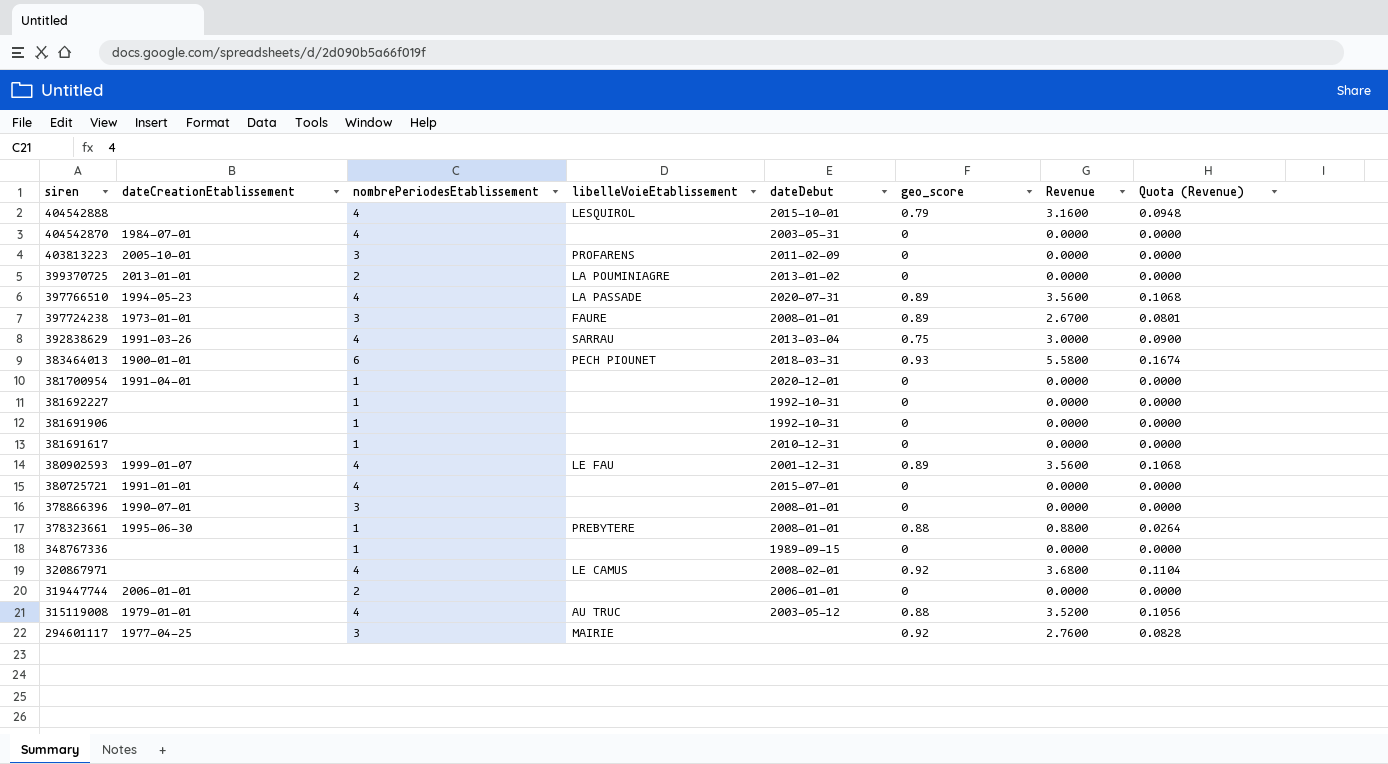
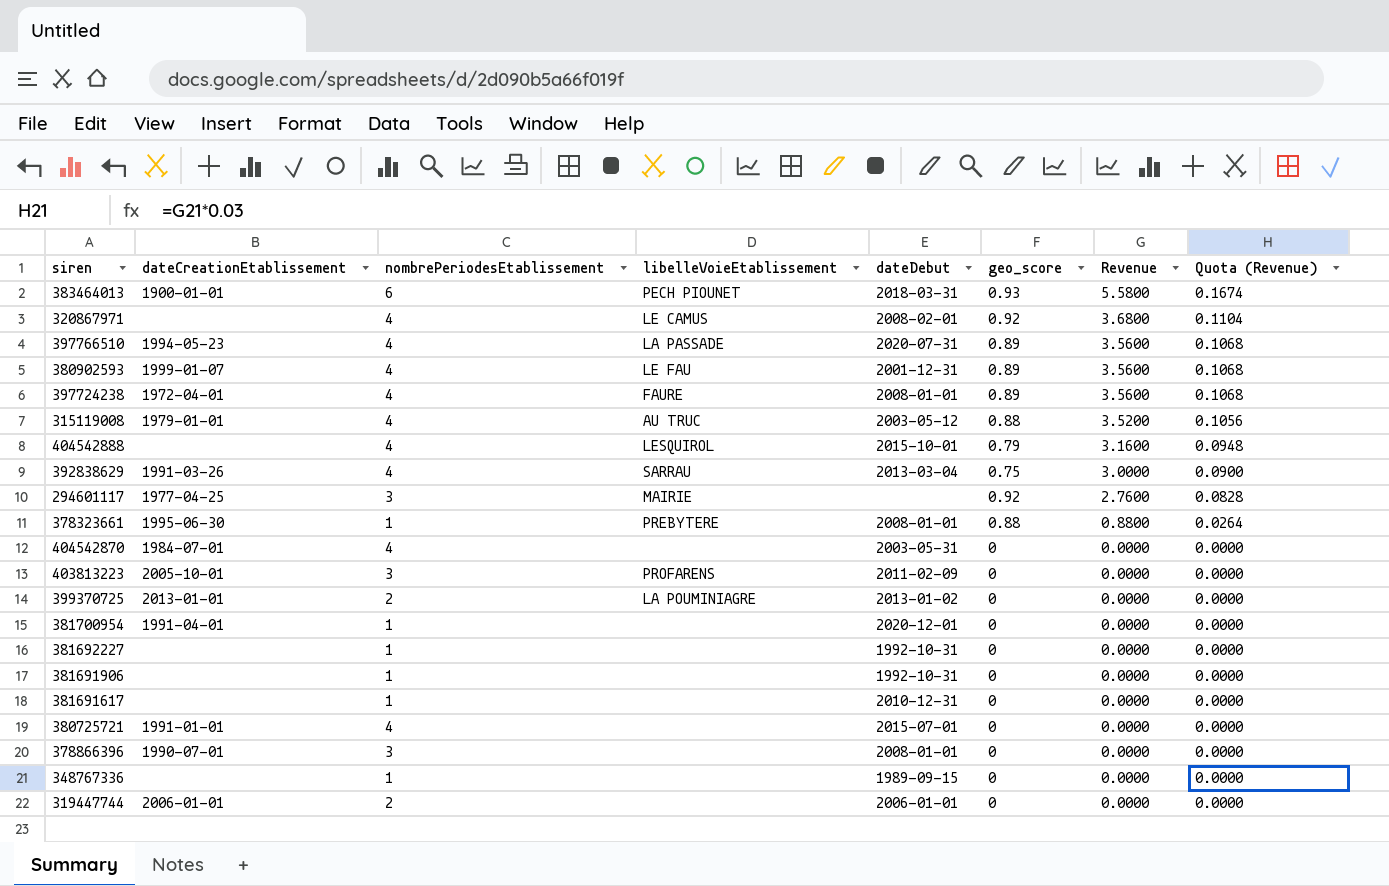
row order: siren descending -> Revenue descending
397724238 | dateCreationEtablissement: 1973-01-01 -> 1972-04-01
397724238 | nombrePeriodesEtablissement: 3 -> 4
397724238 | Revenue: 2.6700 -> 3.5600
397724238 | Quota (Revenue): 0.0801 -> 0.1068

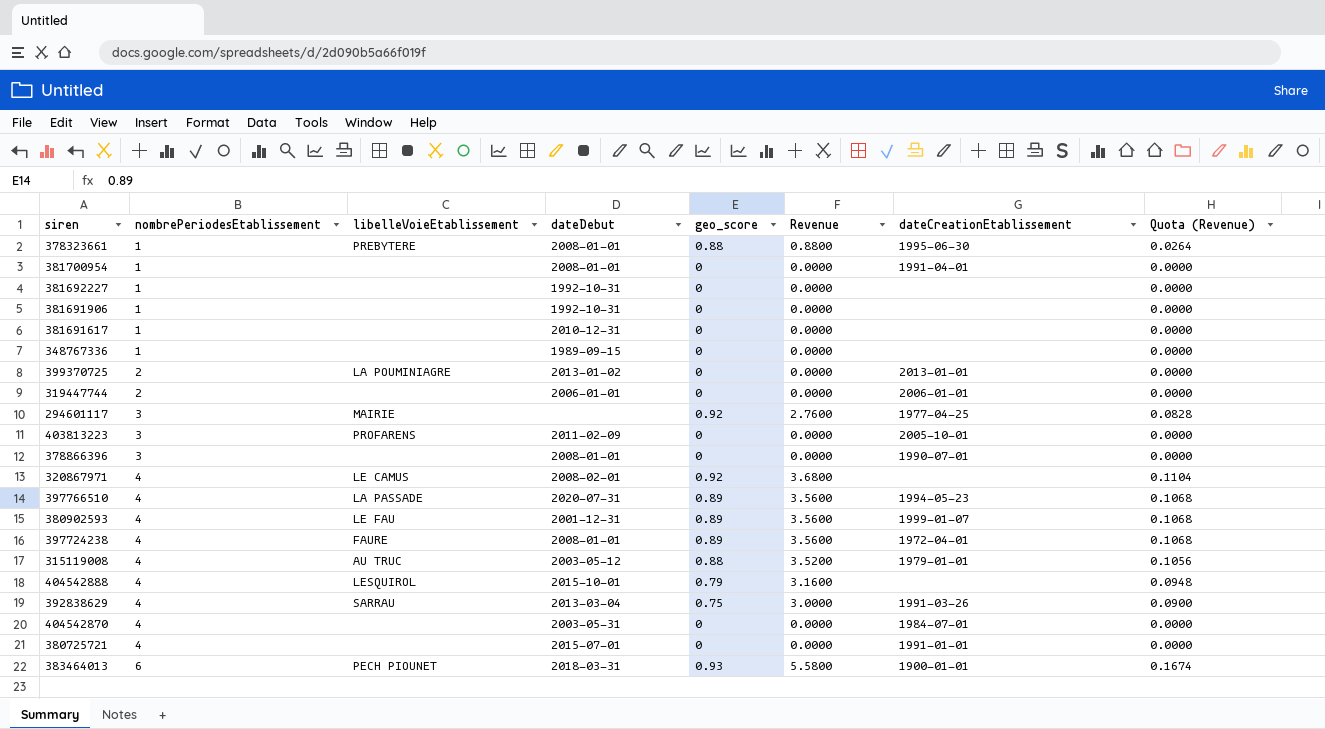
row order: Revenue descending -> nombrePeriodesEtablissement ascending
column dateCreationEtablissement | position: 2 -> 7
381700954 | dateDebut: 2020-12-01 -> 2008-01-01

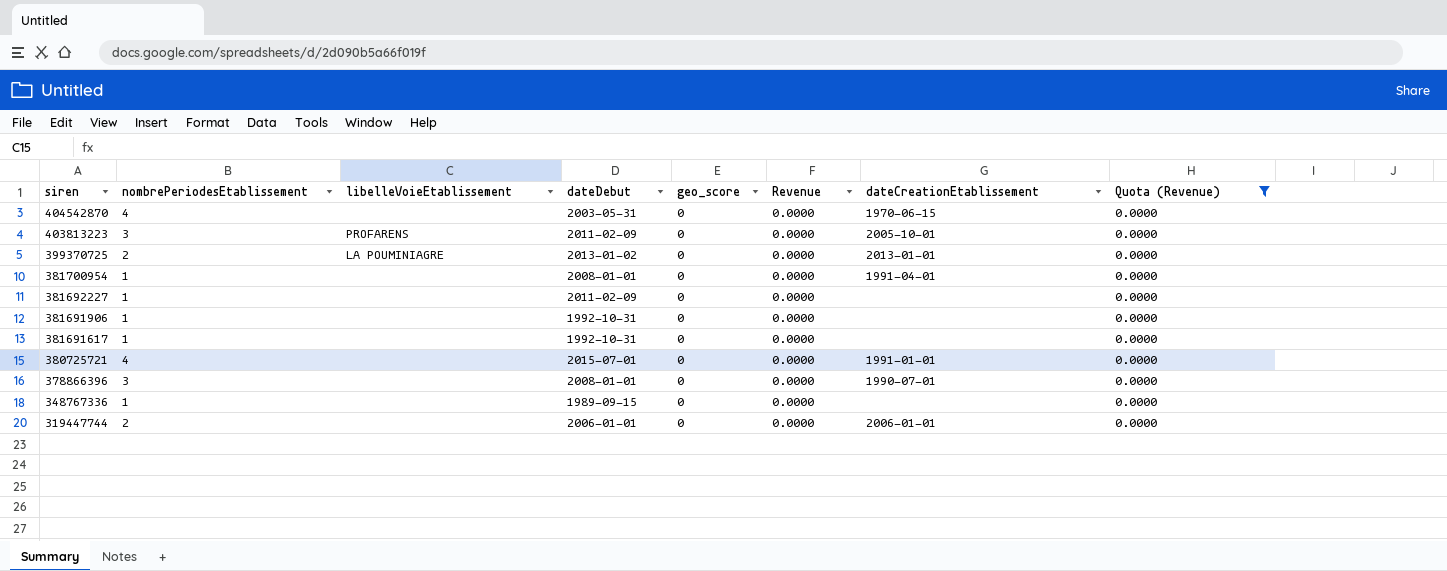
filter: none -> Quota (Revenue) = 0.0000
row order: nombrePeriodesEtablissement ascending -> siren descending
404542870 | dateCreationEtablissement: 1984-07-01 -> 1970-06-15
381692227 | dateDebut: 1992-10-31 -> 2011-02-09
381691617 | dateDebut: 2010-12-31 -> 1992-10-31

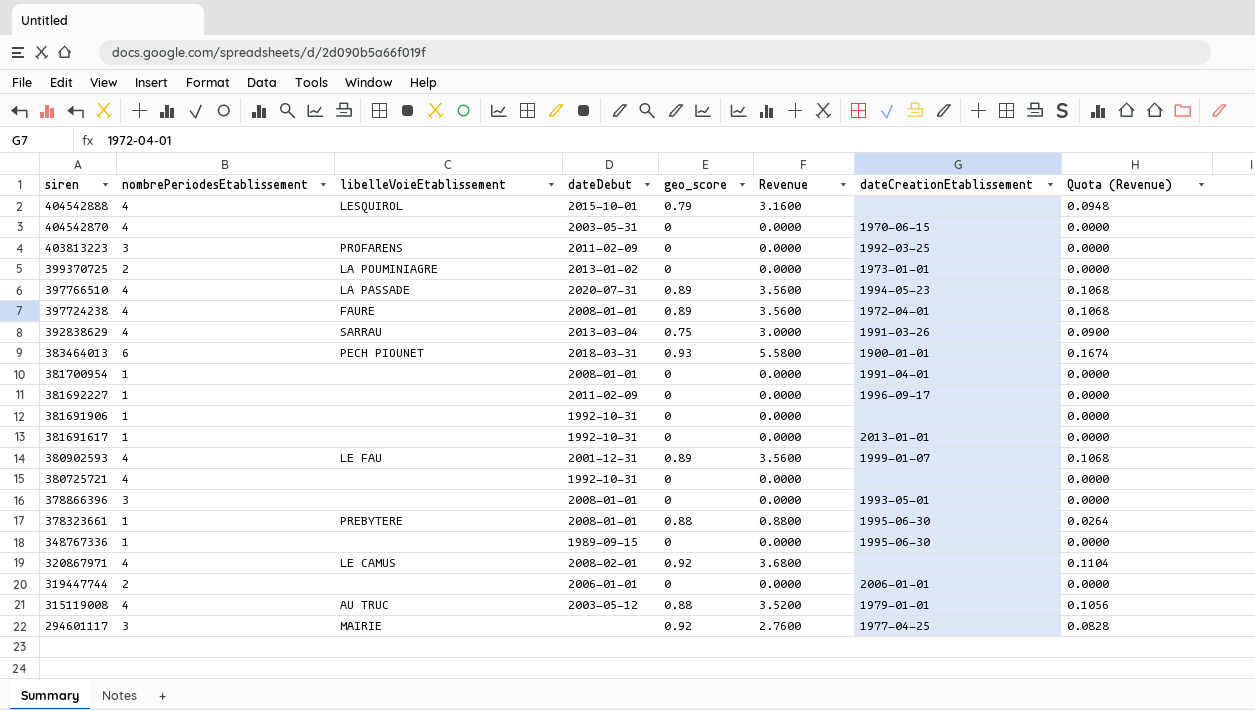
filter: Quota (Revenue) = 0.0000 -> none
403813223 | dateCreationEtablissement: 2005-10-01 -> 1992-03-25
399370725 | dateCreationEtablissement: 2013-01-01 -> 1973-01-01
381692227 | dateCreationEtablissement: none -> 1996-09-17
381691617 | dateCreationEtablissement: none -> 2013-01-01
380725721 | dateDebut: 2015-07-01 -> 1992-10-31
380725721 | dateCreationEtablissement: 1991-01-01 -> none
378866396 | dateCreationEtablissement: 1990-07-01 -> 1993-05-01
348767336 | dateCreationEtablissement: none -> 1995-06-30

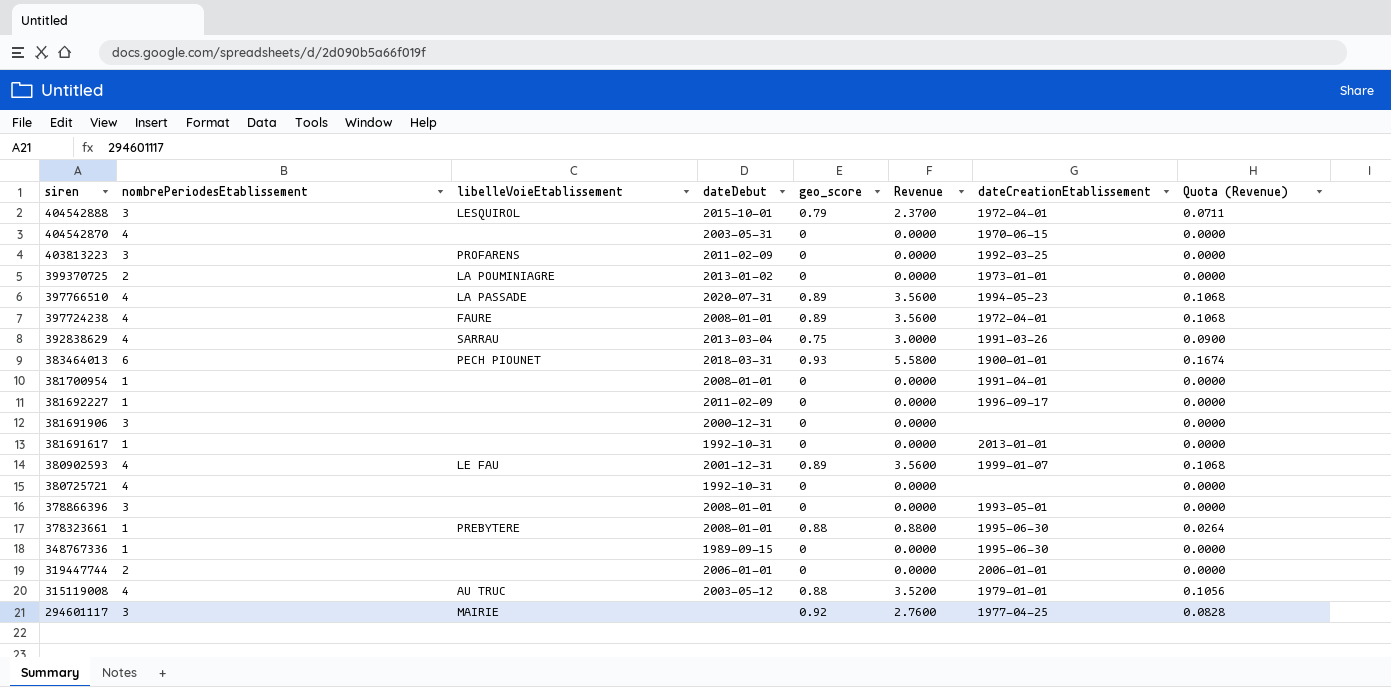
row 320867971: 4 | LE CAMUS | 2008-02-01 | 0.92 | 3.6800 | none | 0.1104 -> none
404542888 | nombrePeriodesEtablissement: 4 -> 3
404542888 | Revenue: 3.1600 -> 2.3700
404542888 | dateCreationEtablissement: none -> 1972-04-01
404542888 | Quota (Revenue): 0.0948 -> 0.0711
381691906 | nombrePeriodesEtablissement: 1 -> 3
381691906 | dateDebut: 1992-10-31 -> 2000-12-31

